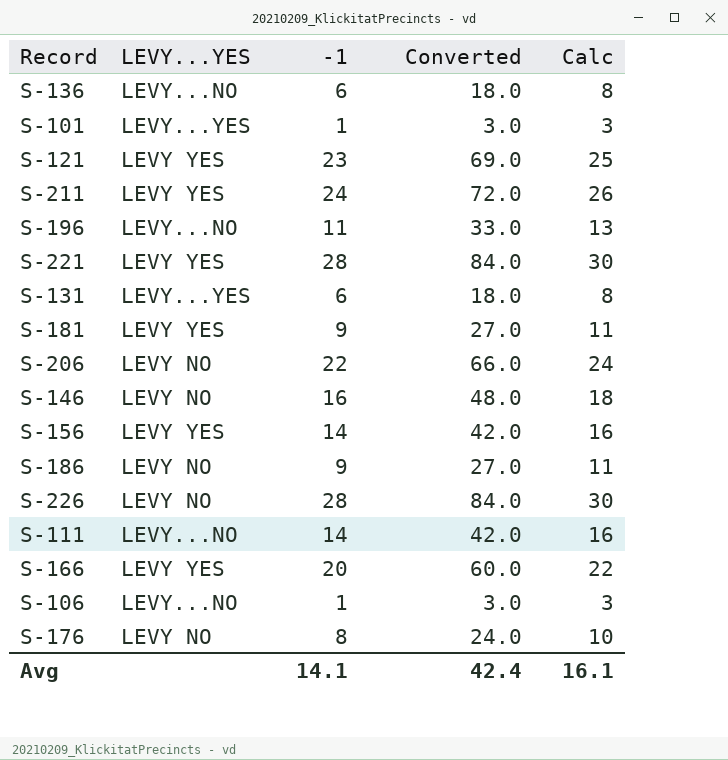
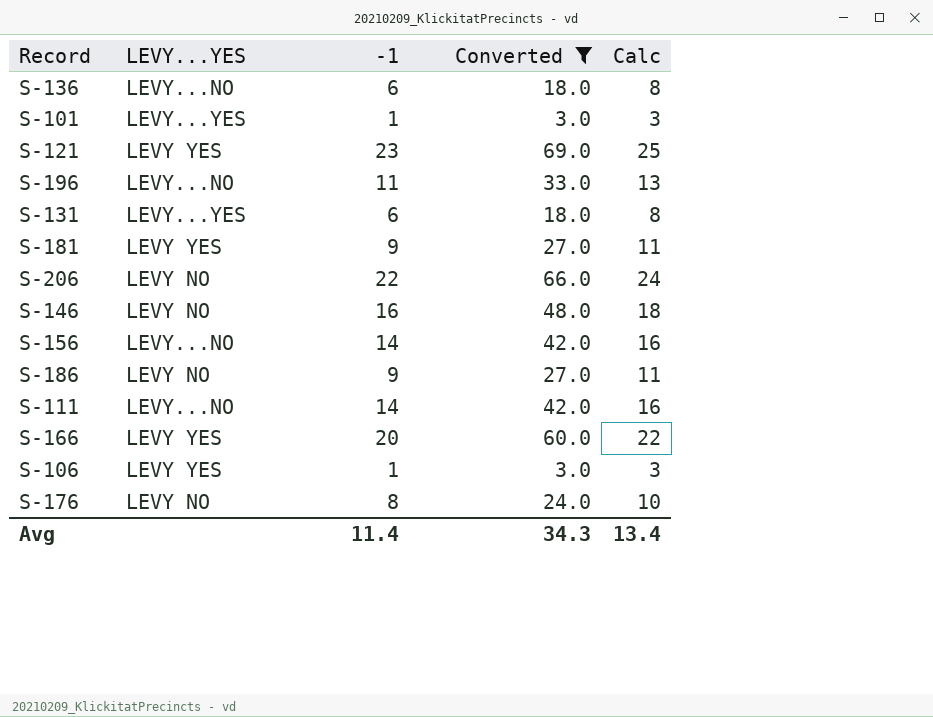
filter: none -> Converted <= 69.0
S-156 | LEVY...YES: LEVY YES -> LEVY...NO
S-106 | LEVY...YES: LEVY...NO -> LEVY YES
Avg | -1: 14.1 -> 11.4
Avg | Converted: 42.4 -> 34.3
Avg | Calc: 16.1 -> 13.4

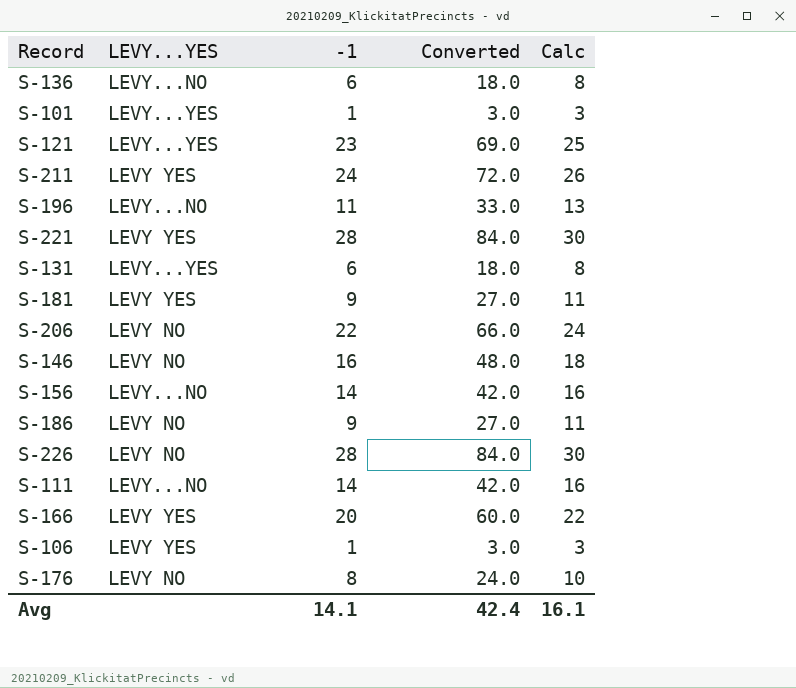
filter: Converted <= 69.0 -> none
S-121 | LEVY...YES: LEVY YES -> LEVY...YES
Avg | -1: 11.4 -> 14.1
Avg | Converted: 34.3 -> 42.4
Avg | Calc: 13.4 -> 16.1

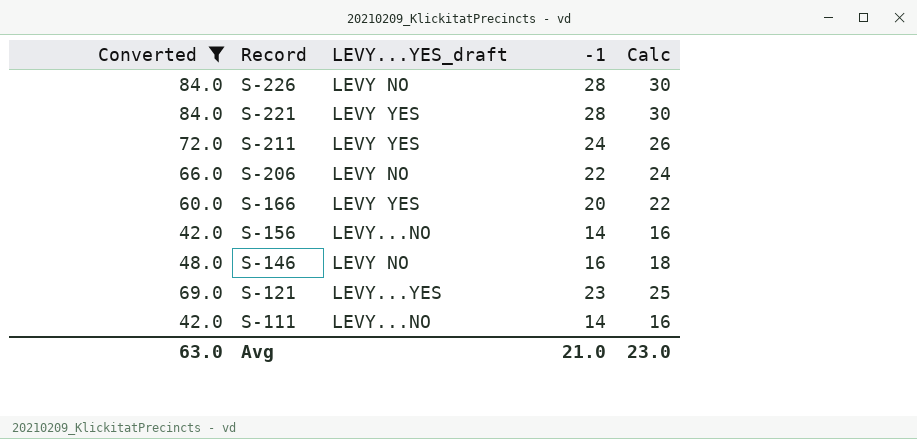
filter: none -> Converted >= 42.0
row order: none -> Record descending
column Converted | position: 4 -> 1
column name: LEVY...YES -> LEVY...YES_draft
Avg | Converted: 42.4 -> 63.0
Avg | -1: 14.1 -> 21.0
Avg | Calc: 16.1 -> 23.0

